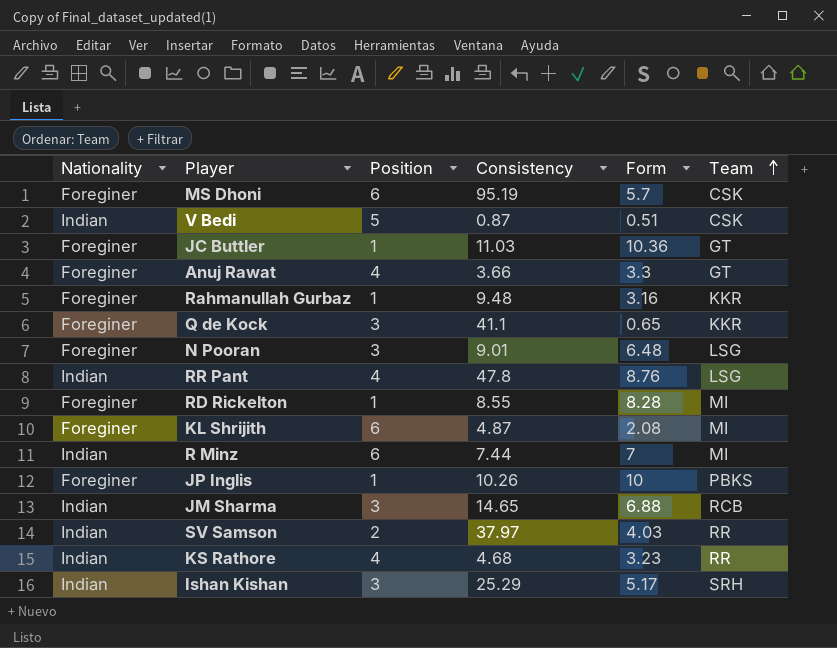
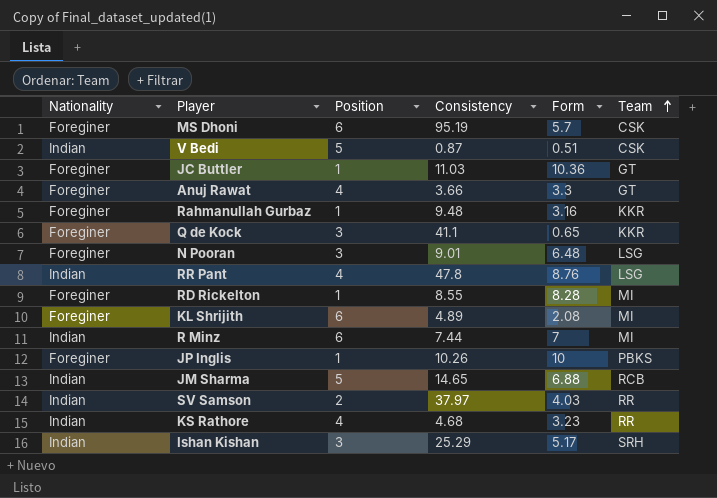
KL Shrijith | Consistency: 4.87 -> 4.89
JM Sharma | Position: 3 -> 5

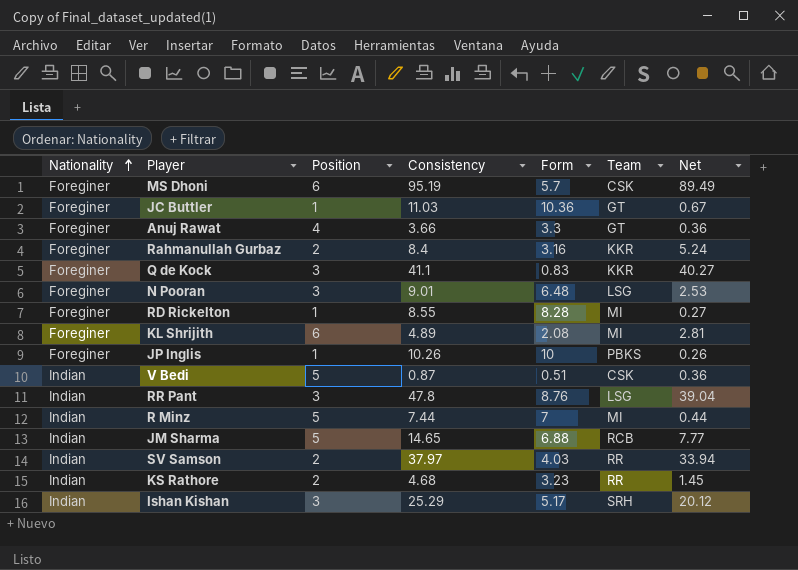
row order: Team ascending -> Nationality ascending
column Net | formula: none -> [Consistency] - [Form]
Rahmanullah Gurbaz | Position: 1 -> 2
Rahmanullah Gurbaz | Consistency: 9.48 -> 8.4
Q de Kock | Form: 0.65 -> 0.83
RR Pant | Position: 4 -> 3
R Minz | Position: 6 -> 5
KS Rathore | Position: 4 -> 2

